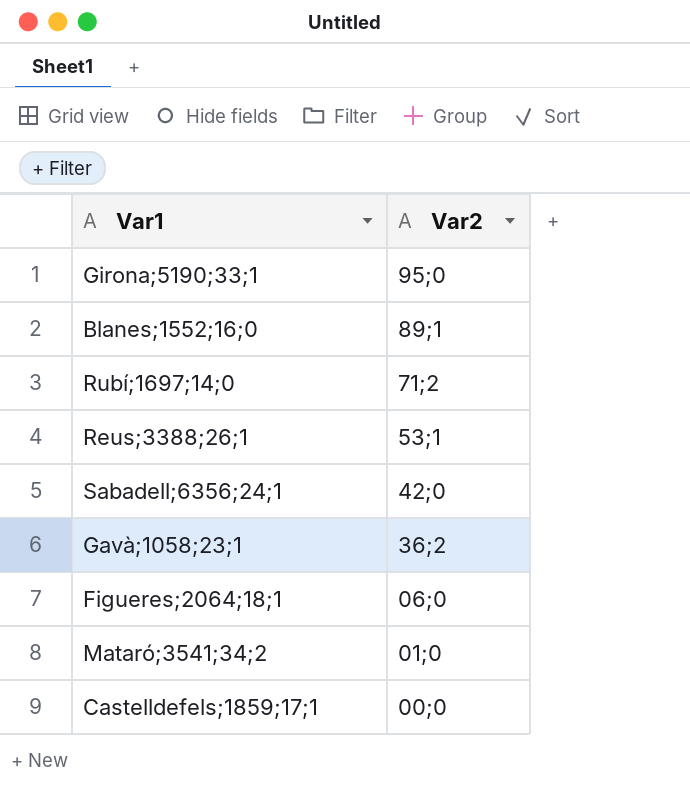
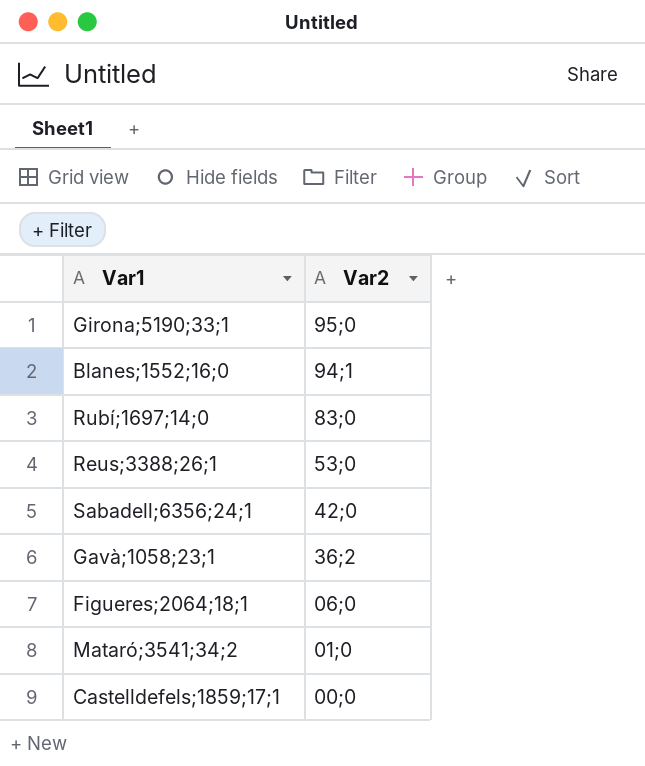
Blanes;1552;16;0 | Var2: 89;1 -> 94;1
Rubí;1697;14;0 | Var2: 71;2 -> 83;0
Reus;3388;26;1 | Var2: 53;1 -> 53;0

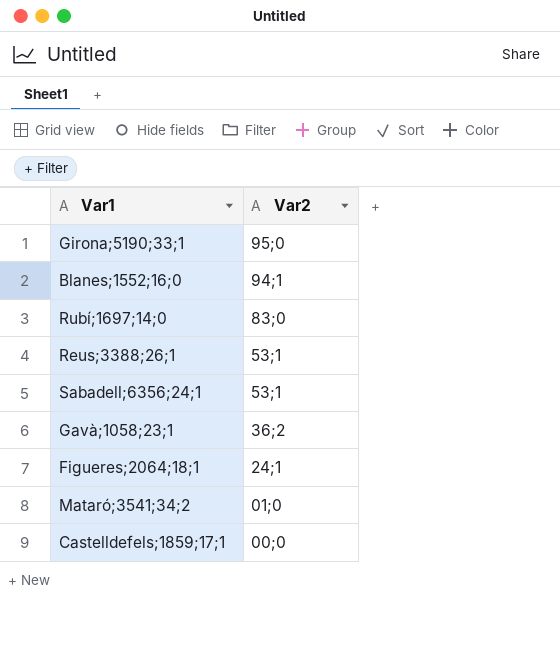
Reus;3388;26;1 | Var2: 53;0 -> 53;1
Sabadell;6356;24;1 | Var2: 42;0 -> 53;1
Figueres;2064;18;1 | Var2: 06;0 -> 24;1

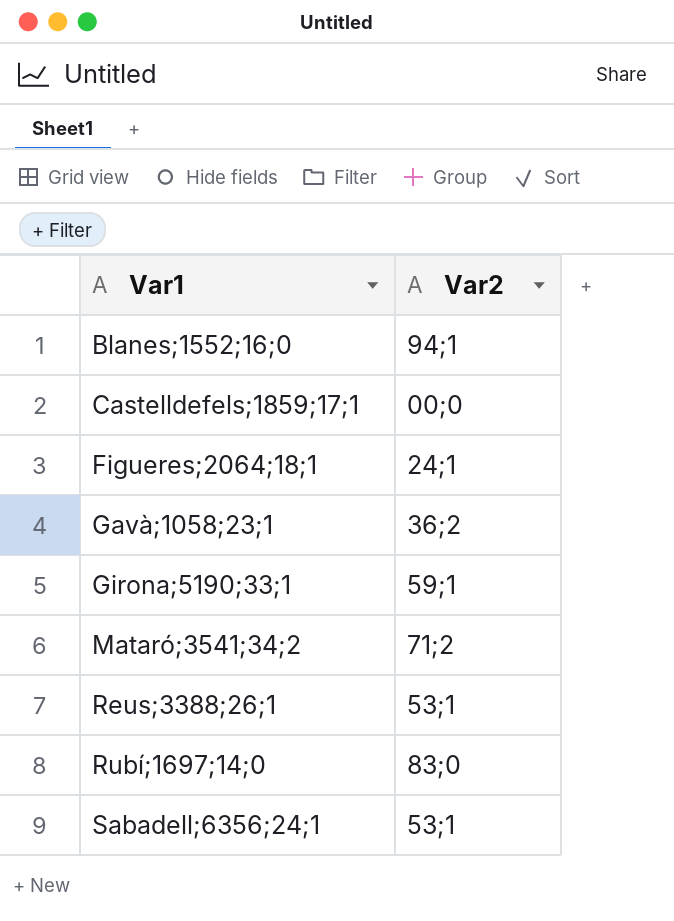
row order: Var2 descending -> Var1 ascending
Girona;5190;33;1 | Var2: 95;0 -> 59;1
Mataró;3541;34;2 | Var2: 01;0 -> 71;2

